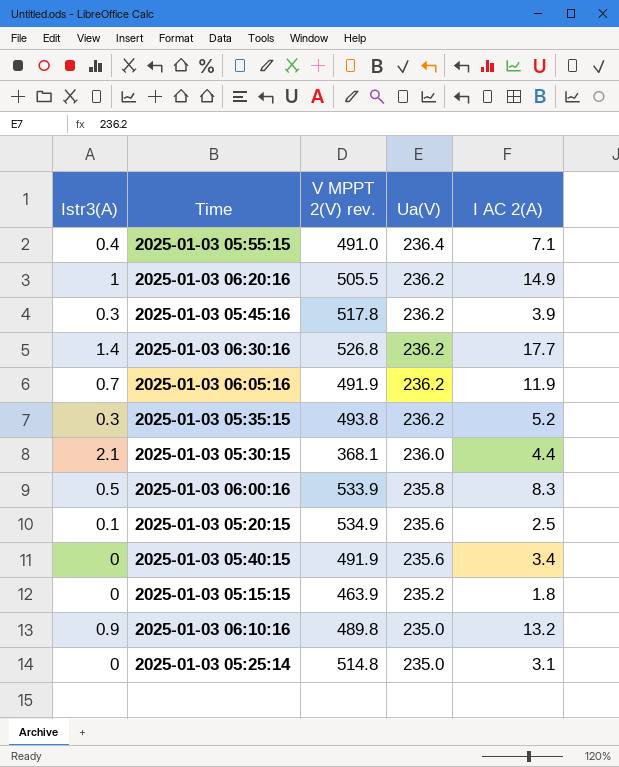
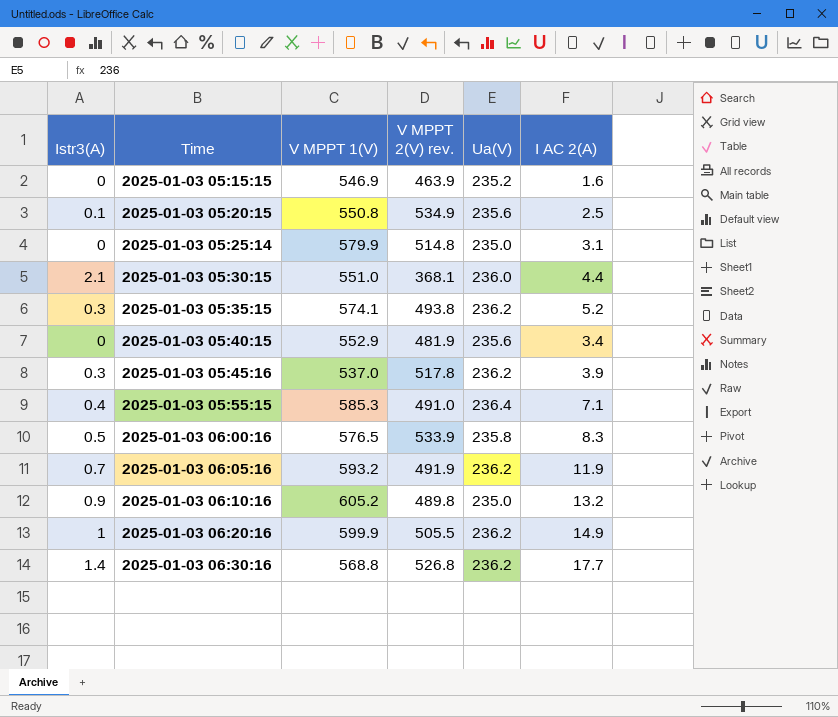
row order: Ua(V) descending -> Time ascending
column V MPPT 1(V) | position: none -> 3
2025-01-03 05:15:15 | I AC 2(A): 1.8 -> 1.6
2025-01-03 05:40:15 | V MPPT 2(V) rev.: 491.9 -> 481.9

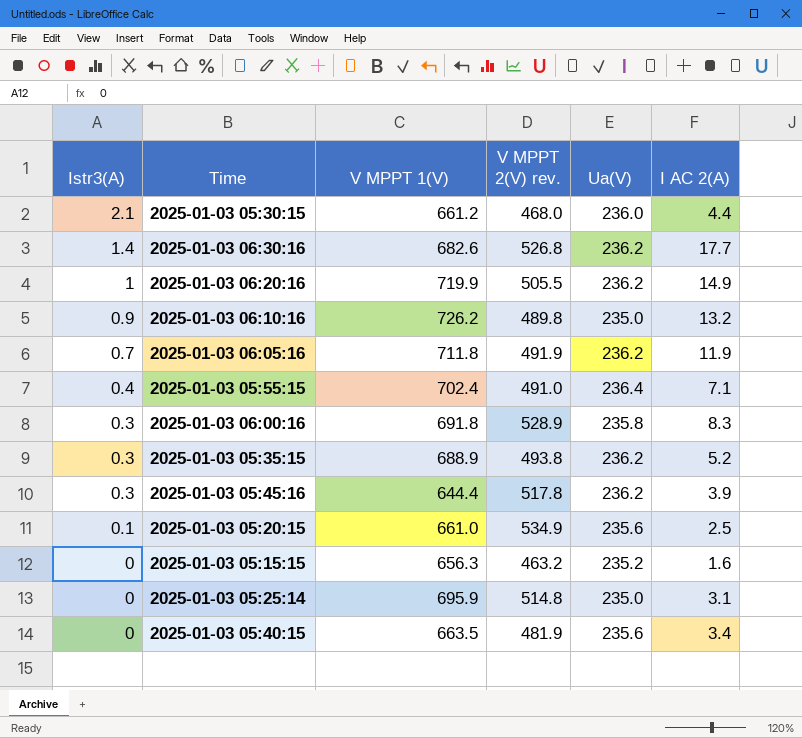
row order: Time ascending -> Istr3(A) descending
2025-01-03 05:30:15 | V MPPT 1(V): 551.0 -> 661.2
2025-01-03 05:30:15 | V MPPT 2(V) rev.: 368.1 -> 468.0
2025-01-03 06:30:16 | V MPPT 1(V): 568.8 -> 682.6
2025-01-03 06:20:16 | V MPPT 1(V): 599.9 -> 719.9
2025-01-03 06:10:16 | V MPPT 1(V): 605.2 -> 726.2
2025-01-03 06:05:16 | V MPPT 1(V): 593.2 -> 711.8
2025-01-03 05:55:15 | V MPPT 1(V): 585.3 -> 702.4
2025-01-03 06:00:16 | Istr3(A): 0.5 -> 0.3
2025-01-03 06:00:16 | V MPPT 1(V): 576.5 -> 691.8
2025-01-03 06:00:16 | V MPPT 2(V) rev.: 533.9 -> 528.9
2025-01-03 05:35:15 | V MPPT 1(V): 574.1 -> 688.9
2025-01-03 05:45:16 | V MPPT 1(V): 537.0 -> 644.4
2025-01-03 05:20:15 | V MPPT 1(V): 550.8 -> 661.0
2025-01-03 05:15:15 | V MPPT 1(V): 546.9 -> 656.3
2025-01-03 05:15:15 | V MPPT 2(V) rev.: 463.9 -> 463.2
2025-01-03 05:25:14 | V MPPT 1(V): 579.9 -> 695.9
2025-01-03 05:40:15 | V MPPT 1(V): 552.9 -> 663.5

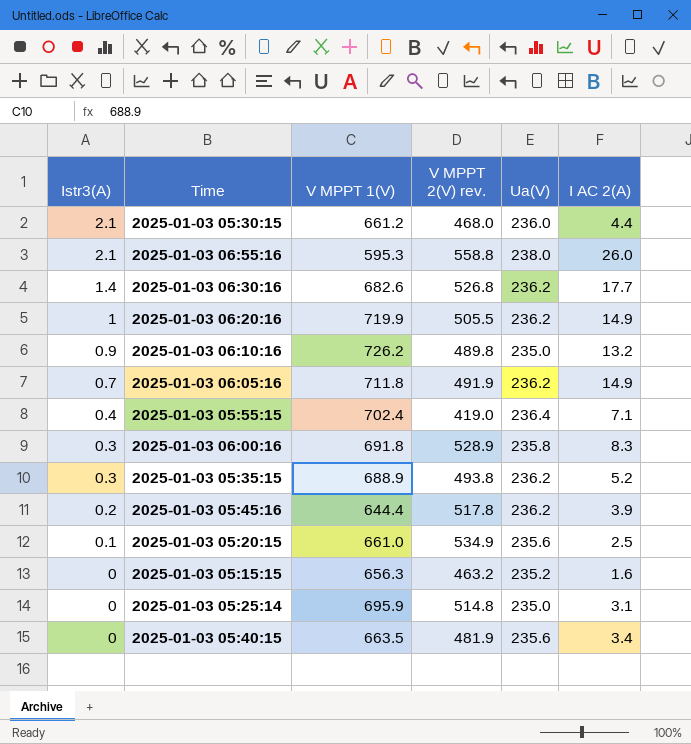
row 2025-01-03 06:55:16: none -> 2.1 | 595.3 | 558.8 | 238.0 | 26.0
2025-01-03 06:05:16 | I AC 2(A): 11.9 -> 14.9
2025-01-03 05:55:15 | V MPPT 2(V) rev.: 491.0 -> 419.0
2025-01-03 05:45:16 | Istr3(A): 0.3 -> 0.2

